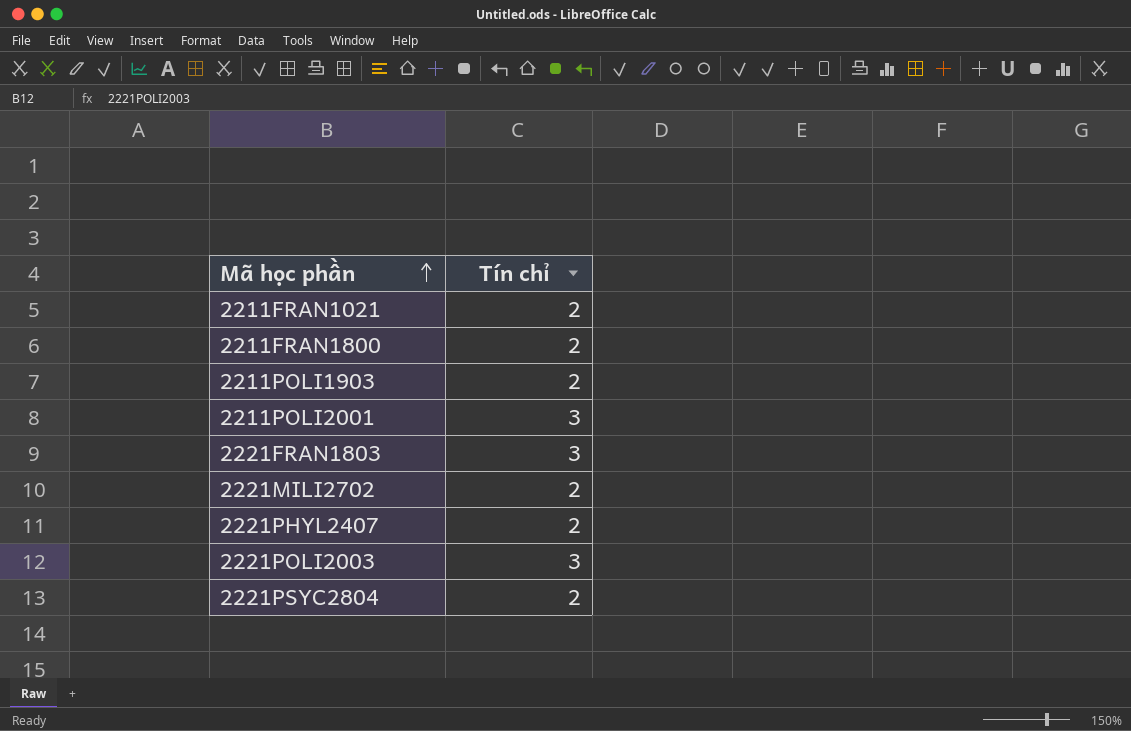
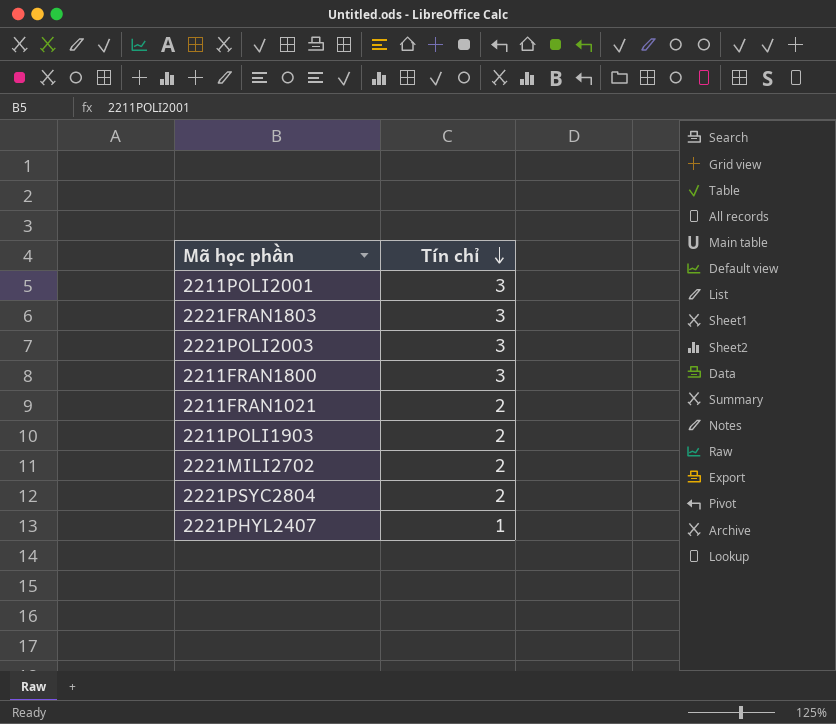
row order: Mã học phần ascending -> Tín chỉ descending
2211FRAN1800 | Tín chỉ: 2 -> 3
2221PHYL2407 | Tín chỉ: 2 -> 1

